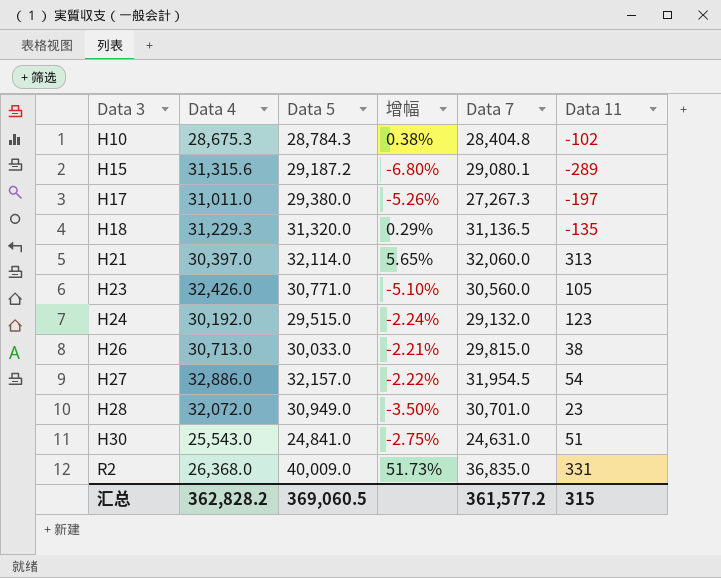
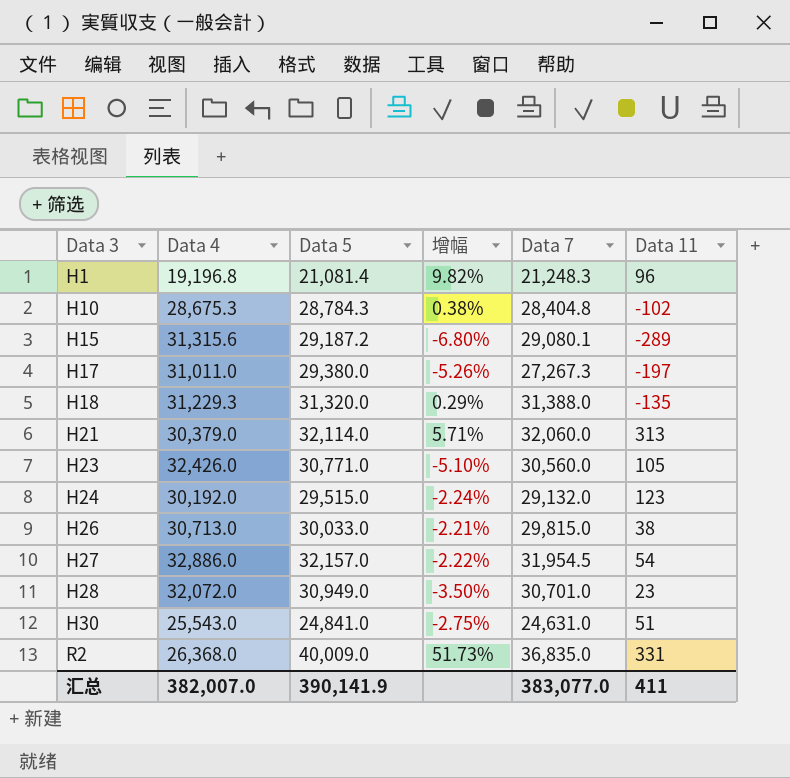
row H1: none -> 19,196.8 | 21,081.4 | 9.82% | 21,248.3 | 96
H18 | Data 7: 31,136.5 -> 31,388.0
H21 | Data 4: 30,397.0 -> 30,379.0
H21 | 增幅: 5.65% -> 5.71%
汇总 | Data 4: 362,828.2 -> 382,007.0
汇总 | Data 5: 369,060.5 -> 390,141.9
汇总 | Data 7: 361,577.2 -> 383,077.0
汇总 | Data 11: 315 -> 411

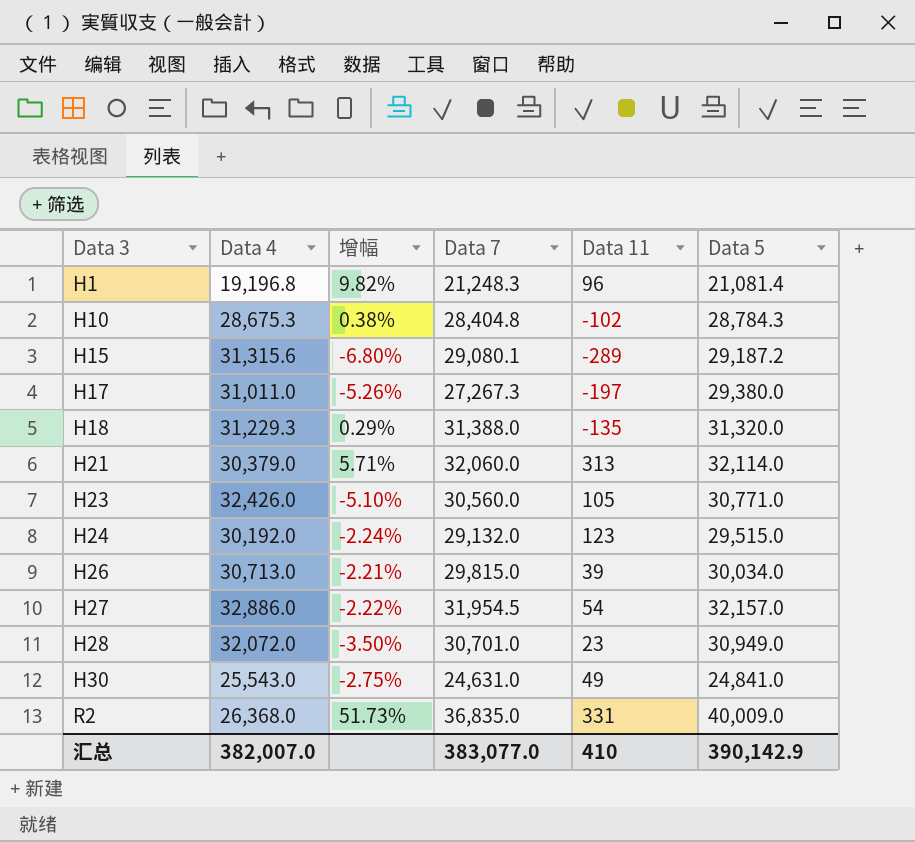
column Data 5 | position: 3 -> 6
H26 | Data 11: 38 -> 39
H26 | Data 5: 30,033.0 -> 30,034.0
H30 | Data 11: 51 -> 49
汇总 | Data 11: 411 -> 410
汇总 | Data 5: 390,141.9 -> 390,142.9

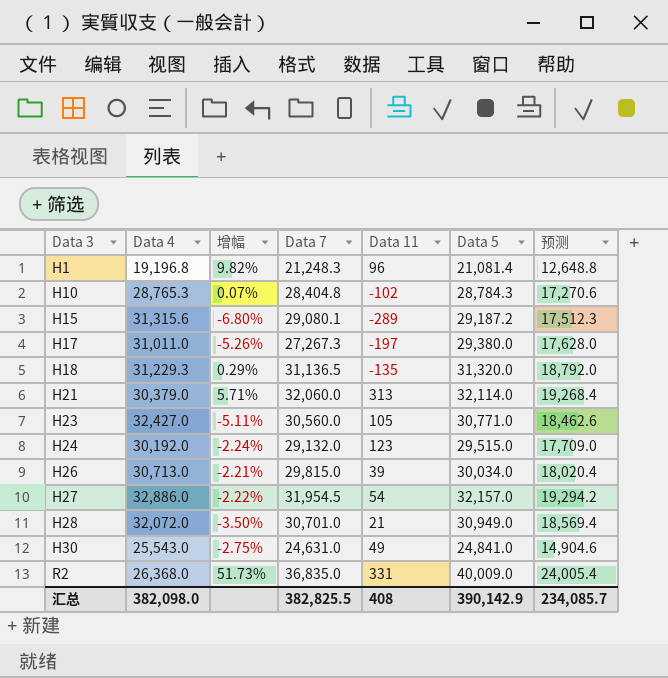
column 预测 | formula: none -> [Data 5] * 0.6
H10 | Data 4: 28,675.3 -> 28,765.3
H10 | 增幅: 0.38% -> 0.07%
H18 | Data 7: 31,388.0 -> 31,136.5
H23 | Data 4: 32,426.0 -> 32,427.0
H23 | 增幅: -5.10% -> -5.11%
H28 | Data 11: 23 -> 21
汇总 | Data 4: 382,007.0 -> 382,098.0
汇总 | Data 7: 383,077.0 -> 382,825.5
汇总 | Data 11: 410 -> 408

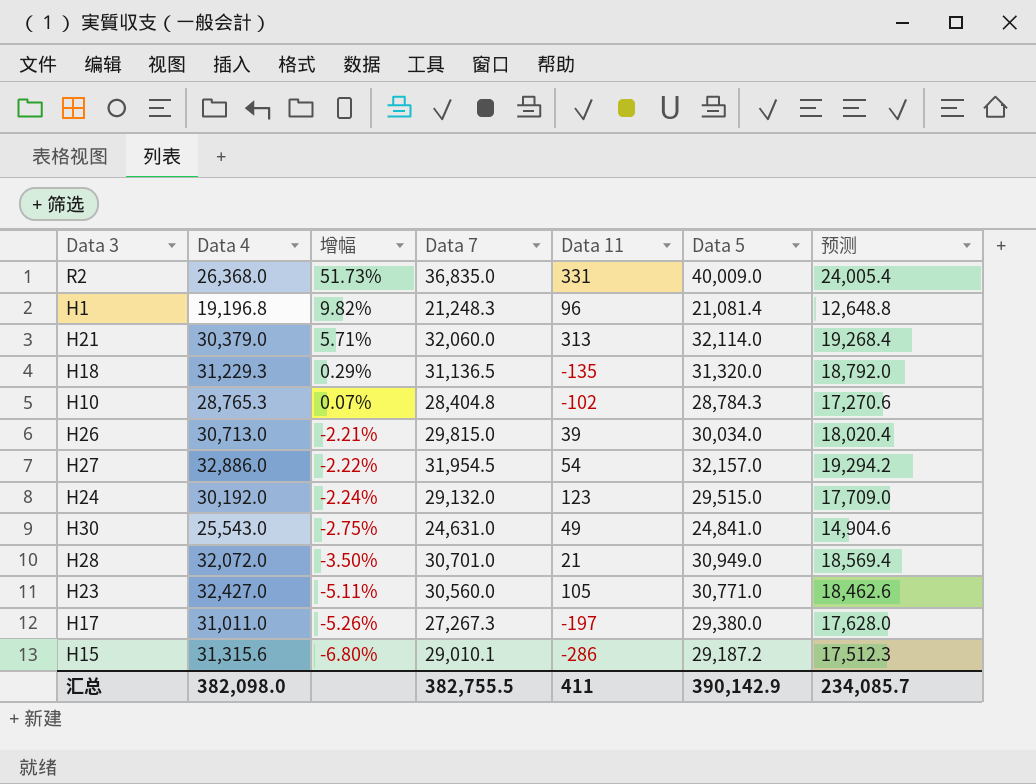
row order: Data 3 ascending -> 增幅 descending
H15 | Data 7: 29,080.1 -> 29,010.1
H15 | Data 11: -289 -> -286
汇总 | Data 7: 382,825.5 -> 382,755.5
汇总 | Data 11: 408 -> 411

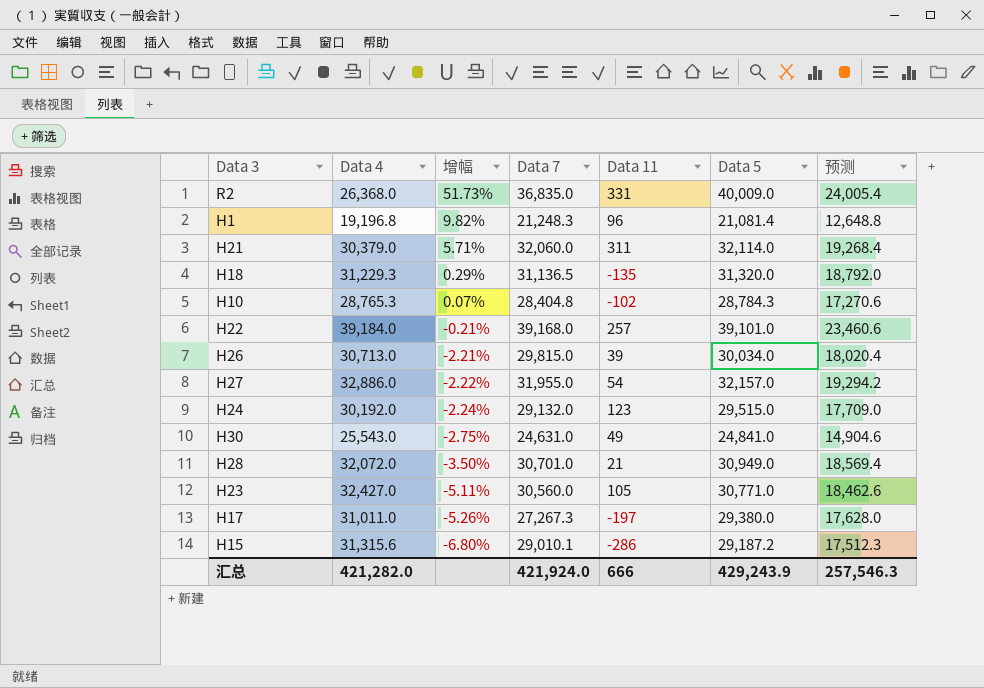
H21 | Data 11: 313 -> 311
row H22: none -> 39,184.0 | -0.21% | 39,168.0 | 257 | 39,101.0 | 23,460.6
H27 | Data 7: 31,954.5 -> 31,955.0
汇总 | Data 4: 382,098.0 -> 421,282.0
汇总 | Data 7: 382,755.5 -> 421,924.0
汇总 | Data 11: 411 -> 666
汇总 | Data 5: 390,142.9 -> 429,243.9
汇总 | 预测: 234,085.7 -> 257,546.3

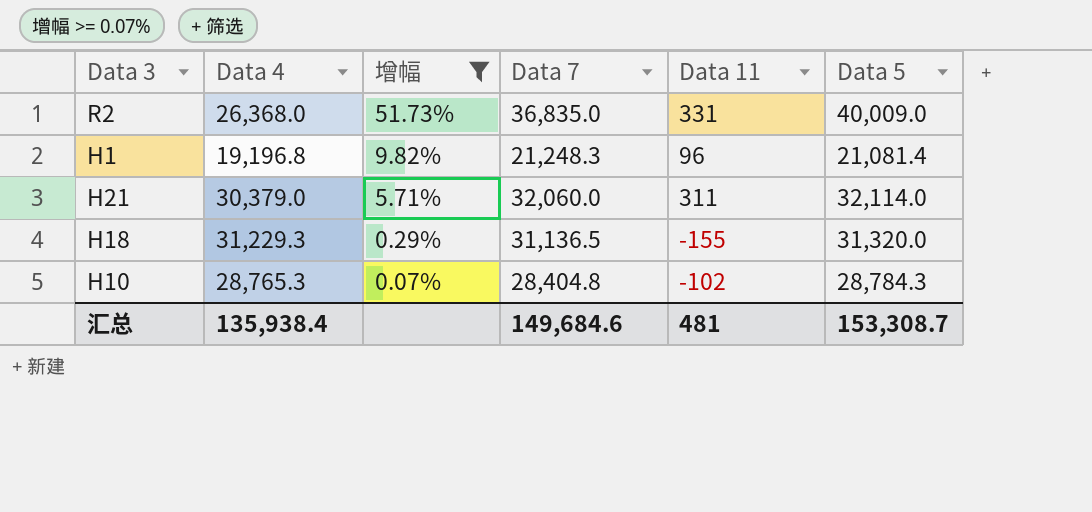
filter: none -> 增幅 >= 0.07%
column 预测 | formula: [Data 5] * 0.6 -> none
H18 | Data 11: -135 -> -155
汇总 | Data 4: 421,282.0 -> 135,938.4
汇总 | Data 7: 421,924.0 -> 149,684.6
汇总 | Data 11: 666 -> 481
汇总 | Data 5: 429,243.9 -> 153,308.7

